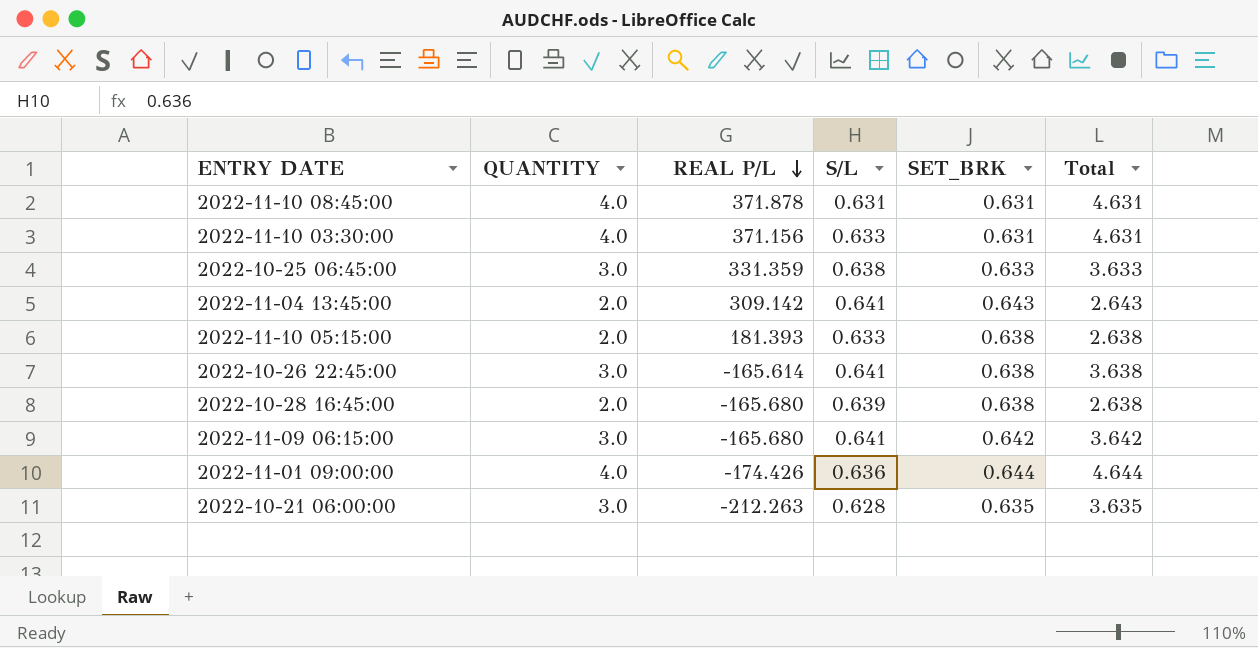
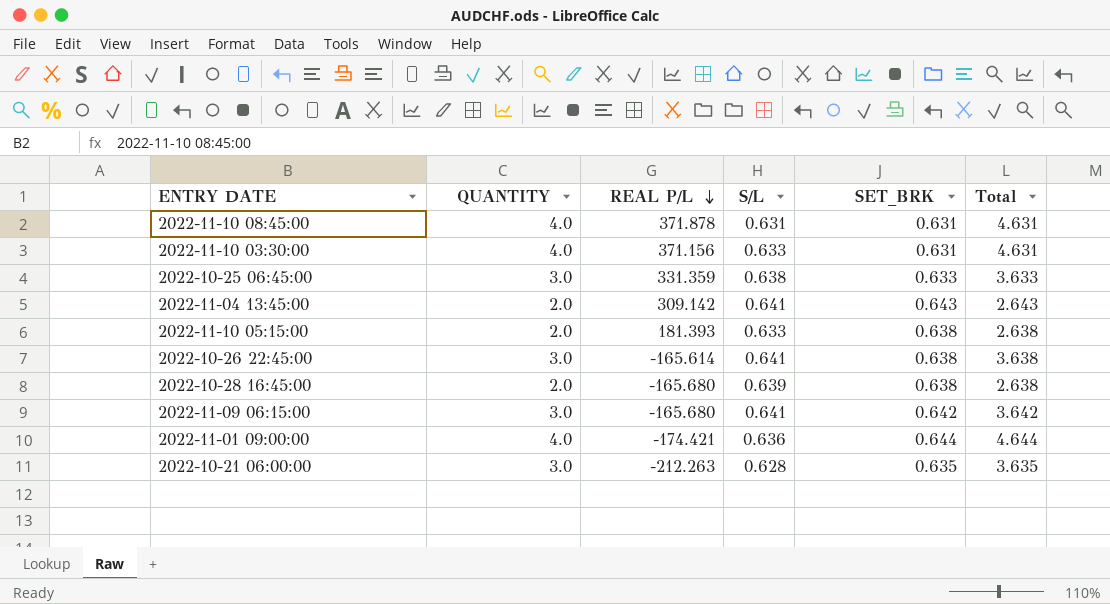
2022-11-01 09:00:00 | REAL P/L: -174.426 -> -174.421

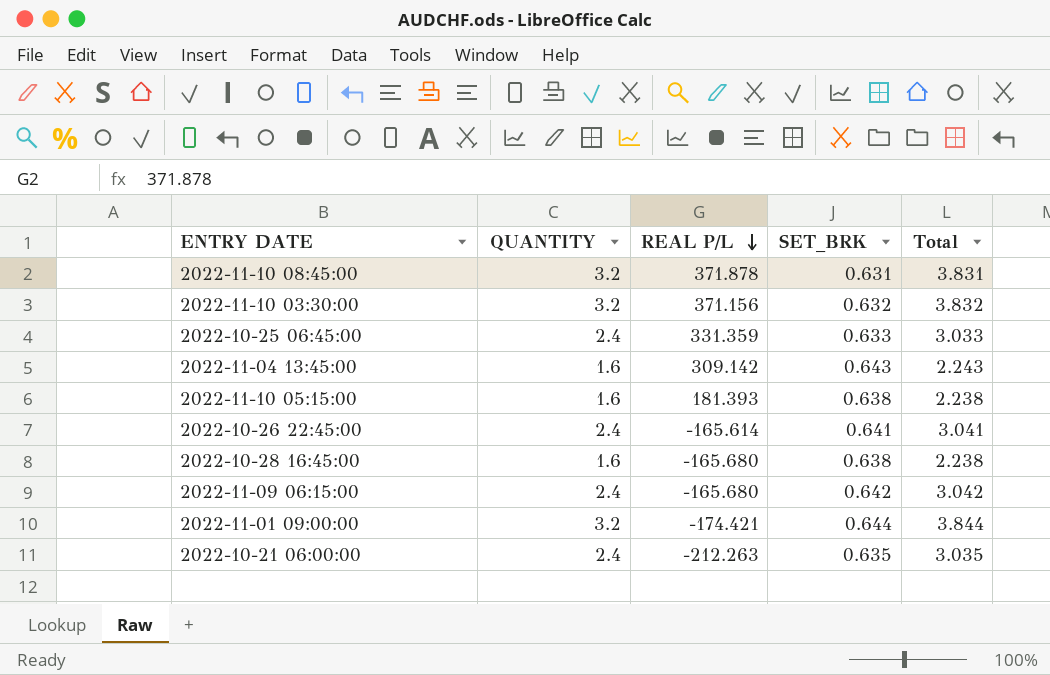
column S/L | position: 4 -> none
2022-11-10 08:45:00 | QUANTITY: 4.0 -> 3.2
2022-11-10 08:45:00 | Total: 4.631 -> 3.831
2022-11-10 03:30:00 | QUANTITY: 4.0 -> 3.2
2022-11-10 03:30:00 | SET_BRK: 0.631 -> 0.632
2022-11-10 03:30:00 | Total: 4.631 -> 3.832
2022-10-25 06:45:00 | QUANTITY: 3.0 -> 2.4
2022-10-25 06:45:00 | Total: 3.633 -> 3.033
2022-11-04 13:45:00 | QUANTITY: 2.0 -> 1.6
2022-11-04 13:45:00 | Total: 2.643 -> 2.243
2022-11-10 05:15:00 | QUANTITY: 2.0 -> 1.6
2022-11-10 05:15:00 | Total: 2.638 -> 2.238
2022-10-26 22:45:00 | QUANTITY: 3.0 -> 2.4
2022-10-26 22:45:00 | SET_BRK: 0.638 -> 0.641
2022-10-26 22:45:00 | Total: 3.638 -> 3.041
2022-10-28 16:45:00 | QUANTITY: 2.0 -> 1.6
2022-10-28 16:45:00 | Total: 2.638 -> 2.238
2022-11-09 06:15:00 | QUANTITY: 3.0 -> 2.4
2022-11-09 06:15:00 | Total: 3.642 -> 3.042
2022-11-01 09:00:00 | QUANTITY: 4.0 -> 3.2
2022-11-01 09:00:00 | Total: 4.644 -> 3.844
2022-10-21 06:00:00 | QUANTITY: 3.0 -> 2.4
2022-10-21 06:00:00 | Total: 3.635 -> 3.035

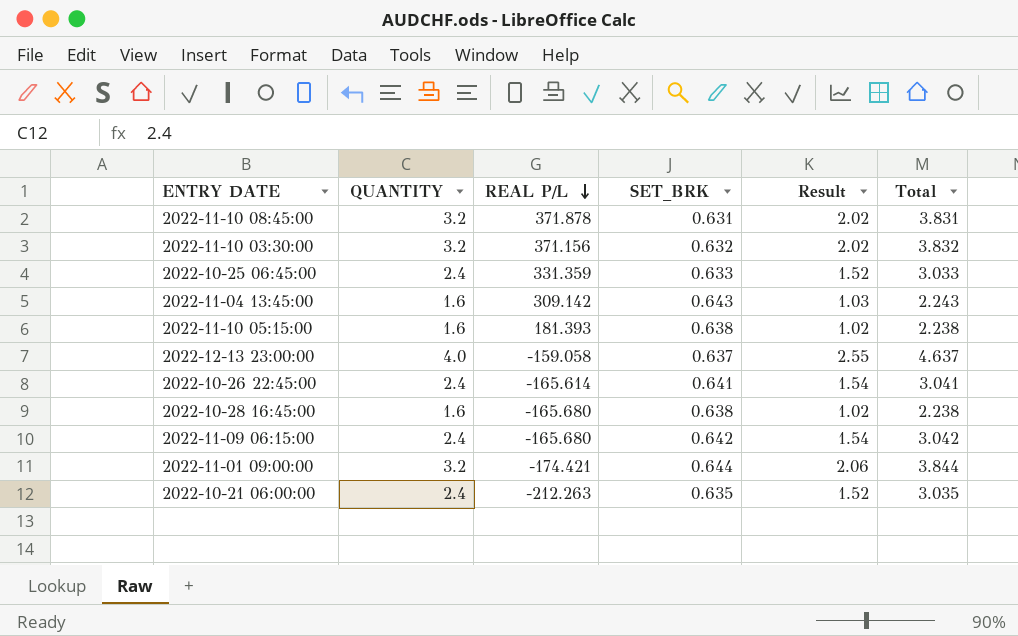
column Result | formula: none -> [QUANTITY] * [SET_BRK]
row 2022-12-13 23:00:00: none -> 4.0 | -159.058 | 0.637 | 2.55 | 4.637

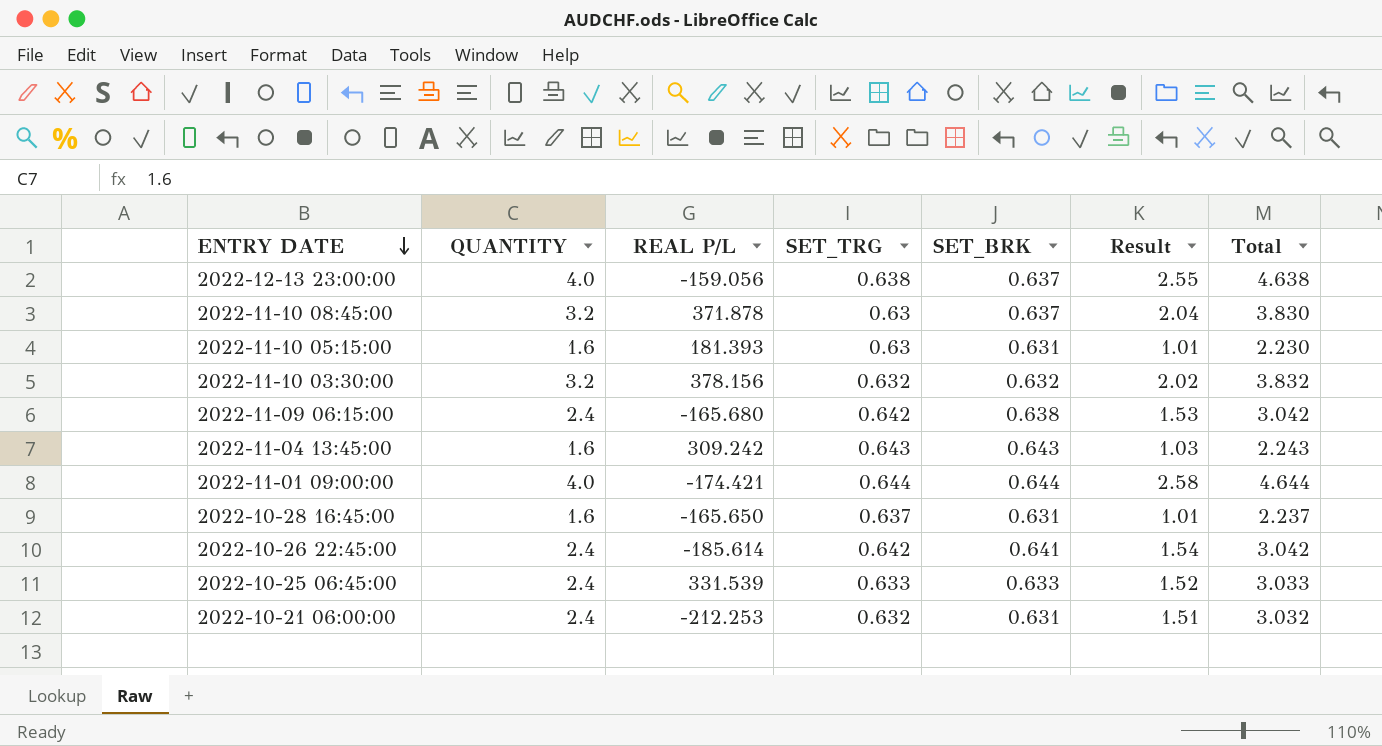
row order: REAL P/L descending -> ENTRY DATE descending
column SET_TRG | position: none -> 4
column Total | formula: [QUANTITY] + [SET_BRK] -> [QUANTITY] + [SET_TRG]
2022-12-13 23:00:00 | REAL P/L: -159.058 -> -159.056
2022-11-10 08:45:00 | SET_BRK: 0.631 -> 0.637
2022-11-10 08:45:00 | Result: 2.02 -> 2.04
2022-11-10 05:15:00 | SET_BRK: 0.638 -> 0.631
2022-11-10 05:15:00 | Result: 1.02 -> 1.01
2022-11-10 03:30:00 | REAL P/L: 371.156 -> 378.156
2022-11-09 06:15:00 | SET_BRK: 0.642 -> 0.638
2022-11-09 06:15:00 | Result: 1.54 -> 1.53
2022-11-04 13:45:00 | REAL P/L: 309.142 -> 309.242
2022-11-01 09:00:00 | QUANTITY: 3.2 -> 4.0
2022-11-01 09:00:00 | Result: 2.06 -> 2.58
2022-10-28 16:45:00 | REAL P/L: -165.680 -> -165.650
2022-10-28 16:45:00 | SET_BRK: 0.638 -> 0.631
2022-10-28 16:45:00 | Result: 1.02 -> 1.01
2022-10-26 22:45:00 | REAL P/L: -165.614 -> -185.614
2022-10-25 06:45:00 | REAL P/L: 331.359 -> 331.539
2022-10-21 06:00:00 | REAL P/L: -212.263 -> -212.253
2022-10-21 06:00:00 | SET_BRK: 0.635 -> 0.631
2022-10-21 06:00:00 | Result: 1.52 -> 1.51

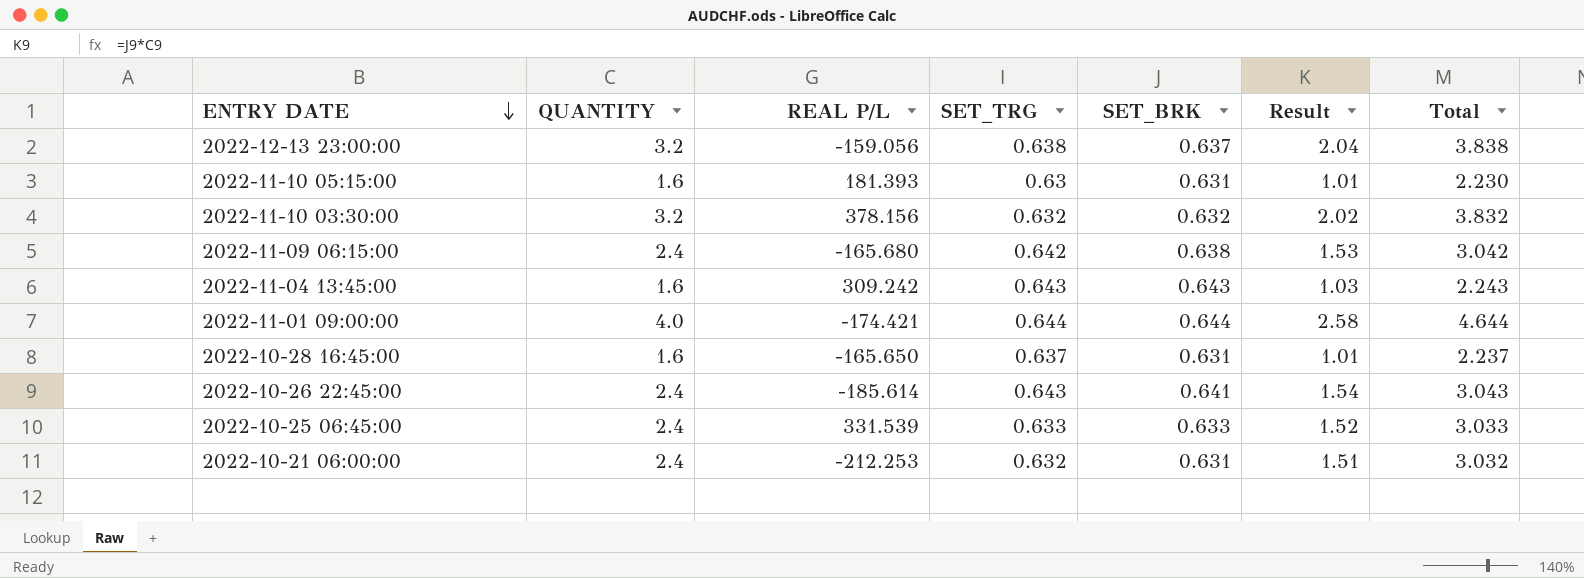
row 2022-11-10 08:45:00: 3.2 | 371.878 | 0.63 | 0.637 | 2.04 | 3.830 -> none
2022-12-13 23:00:00 | QUANTITY: 4.0 -> 3.2
2022-12-13 23:00:00 | Result: 2.55 -> 2.04
2022-12-13 23:00:00 | Total: 4.638 -> 3.838
2022-10-26 22:45:00 | SET_TRG: 0.642 -> 0.643
2022-10-26 22:45:00 | Total: 3.042 -> 3.043

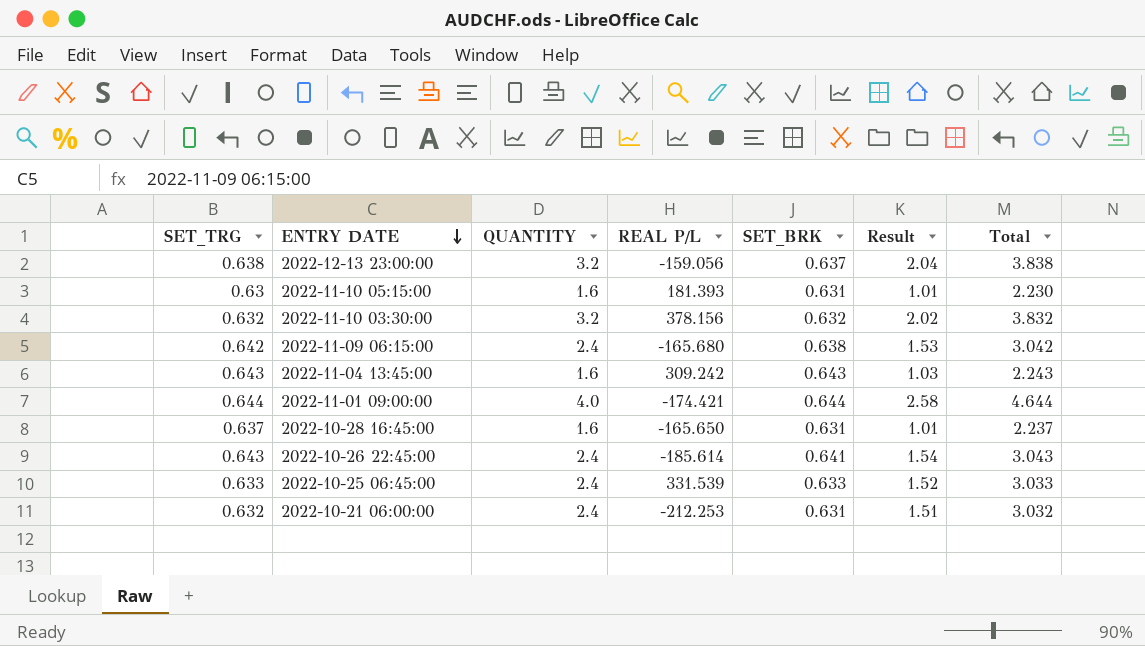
column SET_TRG | position: 4 -> 1

